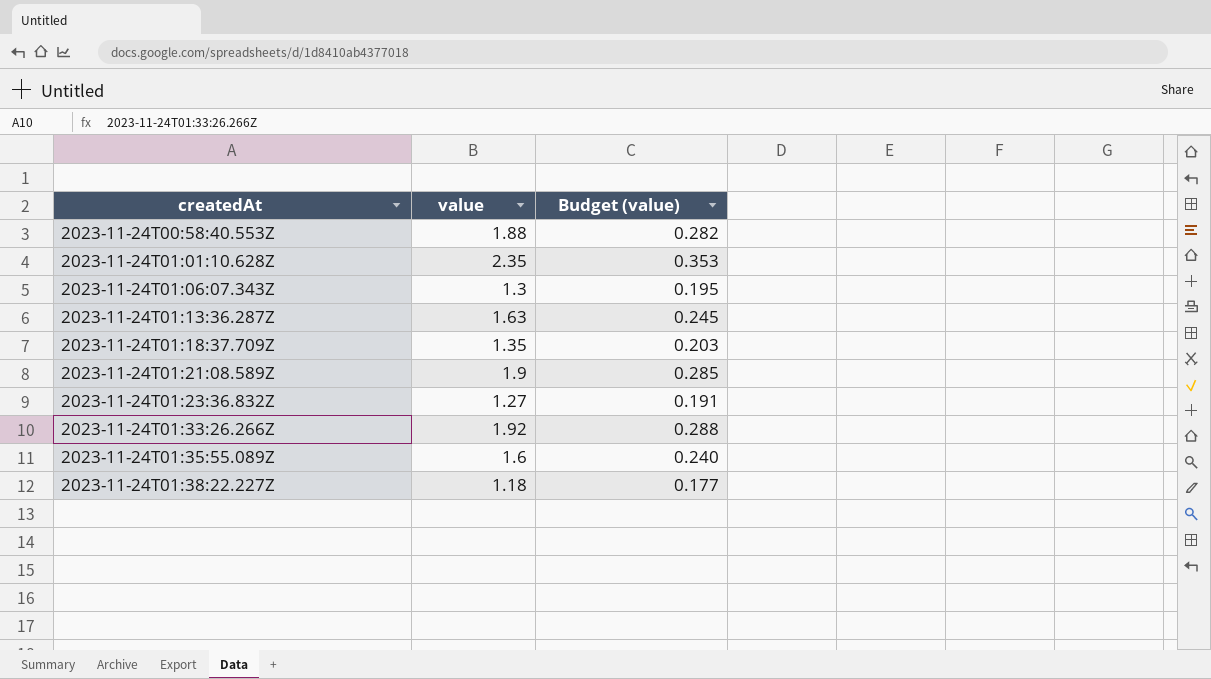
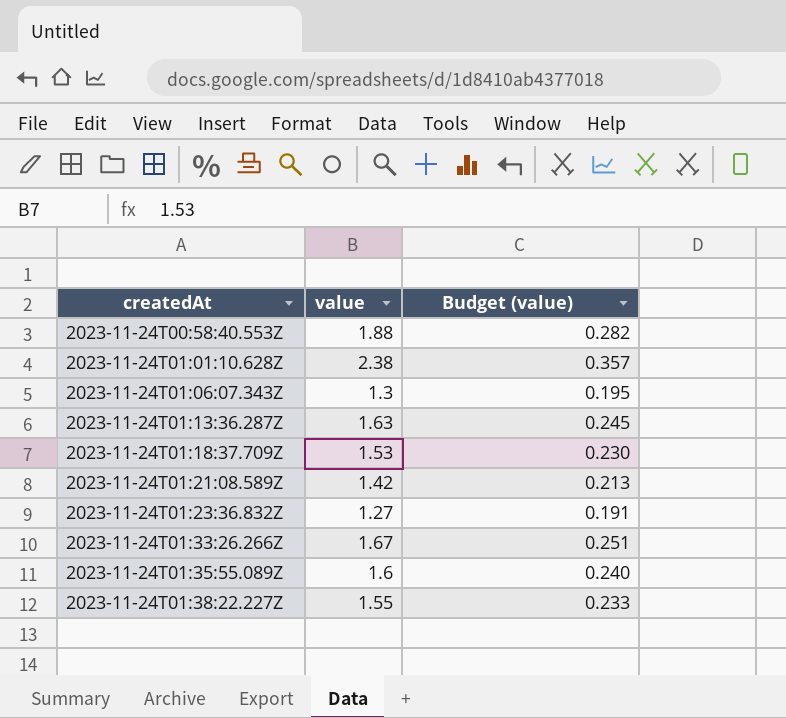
2023-11-24T01:01:10.628Z | value: 2.35 -> 2.38
2023-11-24T01:01:10.628Z | Budget (value): 0.353 -> 0.357
2023-11-24T01:18:37.709Z | value: 1.35 -> 1.53
2023-11-24T01:18:37.709Z | Budget (value): 0.203 -> 0.230
2023-11-24T01:21:08.589Z | value: 1.9 -> 1.42
2023-11-24T01:21:08.589Z | Budget (value): 0.285 -> 0.213
2023-11-24T01:33:26.266Z | value: 1.92 -> 1.67
2023-11-24T01:33:26.266Z | Budget (value): 0.288 -> 0.251
2023-11-24T01:38:22.227Z | value: 1.18 -> 1.55
2023-11-24T01:38:22.227Z | Budget (value): 0.177 -> 0.233

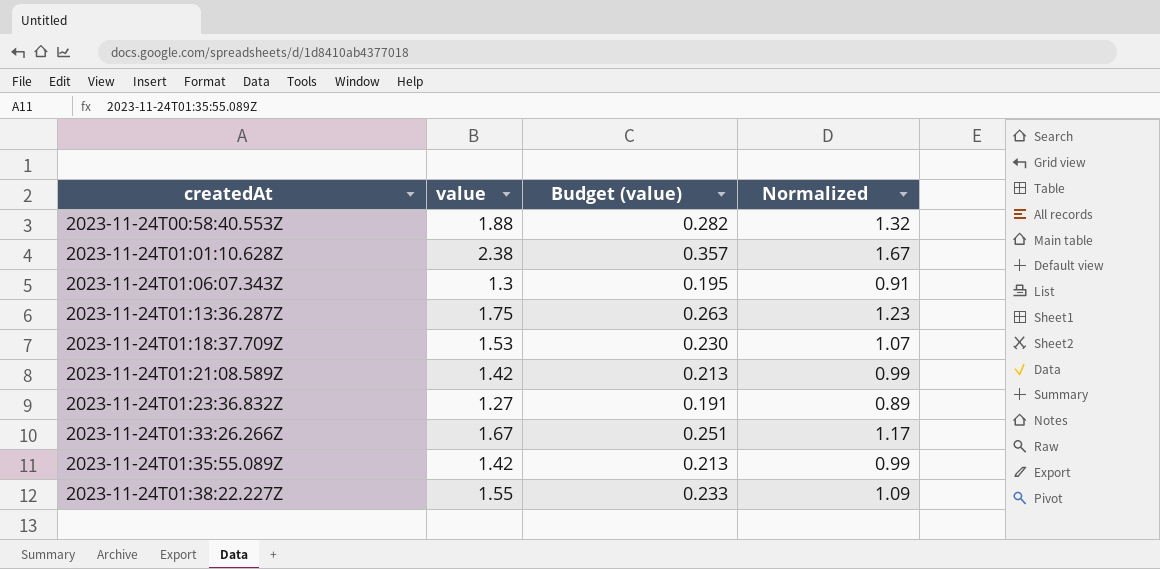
column Normalized | formula: none -> [value] * 0.7
2023-11-24T01:13:36.287Z | value: 1.63 -> 1.75
2023-11-24T01:13:36.287Z | Budget (value): 0.245 -> 0.263
2023-11-24T01:35:55.089Z | value: 1.6 -> 1.42
2023-11-24T01:35:55.089Z | Budget (value): 0.240 -> 0.213

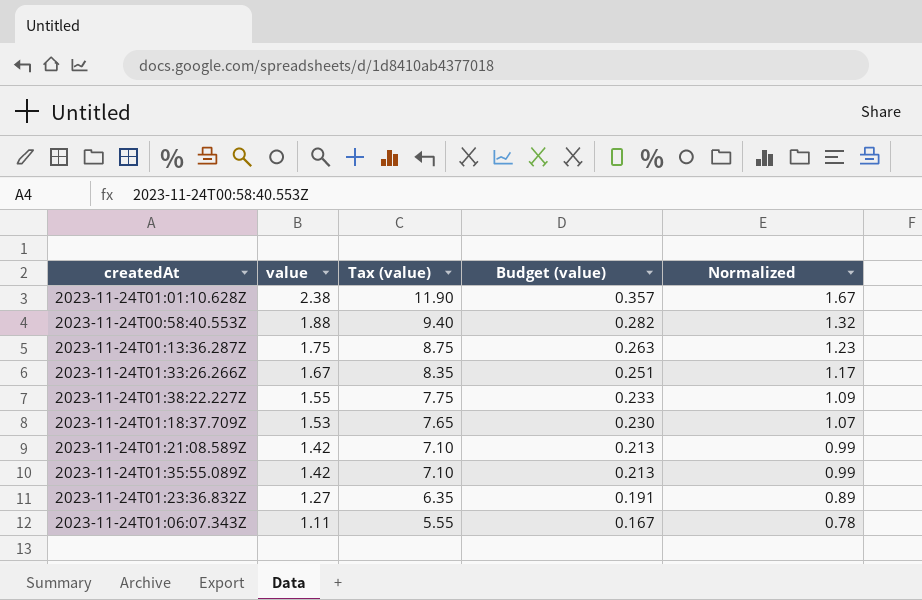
row order: createdAt ascending -> value descending
column Tax (value) | formula: none -> [value] * 5
2023-11-24T01:06:07.343Z | value: 1.3 -> 1.11
2023-11-24T01:06:07.343Z | Budget (value): 0.195 -> 0.167
2023-11-24T01:06:07.343Z | Normalized: 0.91 -> 0.78

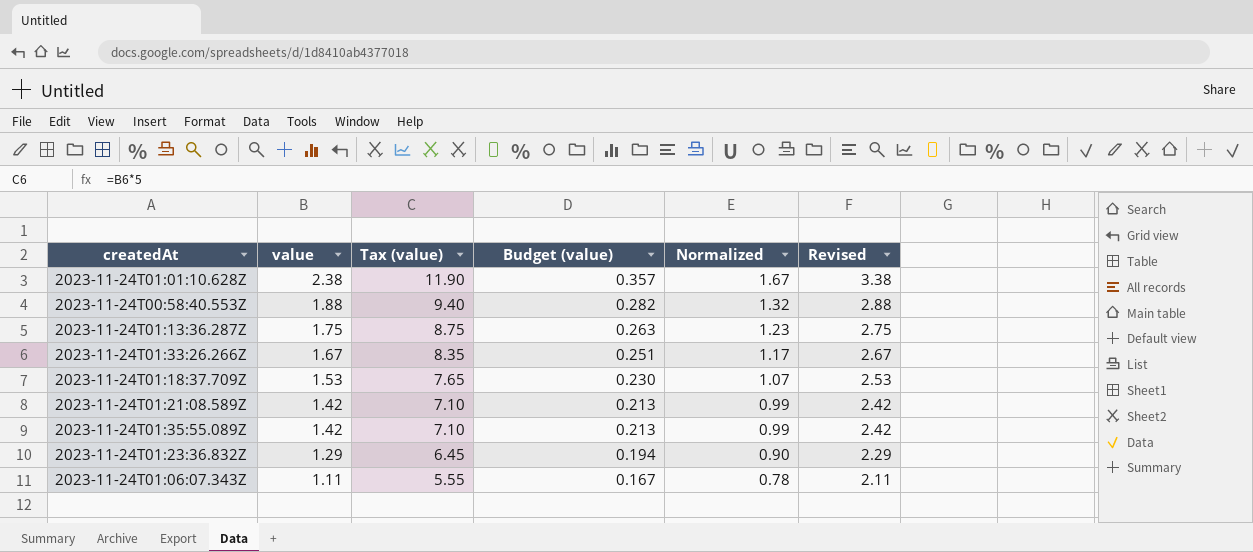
column Revised | formula: none -> [value] + 1
row 2023-11-24T01:38:22.227Z: 1.55 | 7.75 | 0.233 | 1.09 -> none
2023-11-24T01:23:36.832Z | value: 1.27 -> 1.29
2023-11-24T01:23:36.832Z | Tax (value): 6.35 -> 6.45
2023-11-24T01:23:36.832Z | Budget (value): 0.191 -> 0.194
2023-11-24T01:23:36.832Z | Normalized: 0.89 -> 0.90

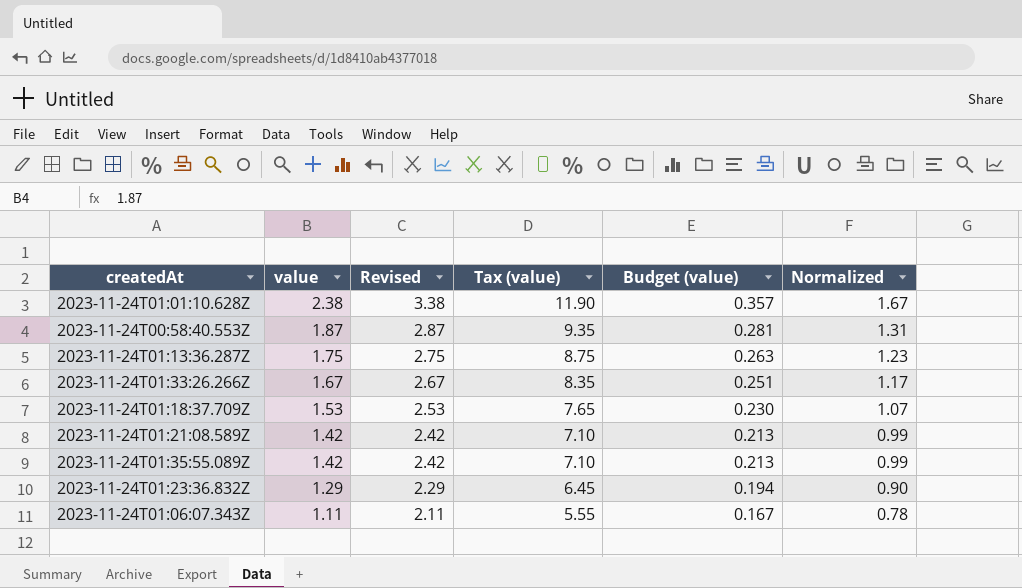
column Revised | position: 6 -> 3
2023-11-24T00:58:40.553Z | value: 1.88 -> 1.87
2023-11-24T00:58:40.553Z | Revised: 2.88 -> 2.87
2023-11-24T00:58:40.553Z | Tax (value): 9.40 -> 9.35
2023-11-24T00:58:40.553Z | Budget (value): 0.282 -> 0.281
2023-11-24T00:58:40.553Z | Normalized: 1.32 -> 1.31

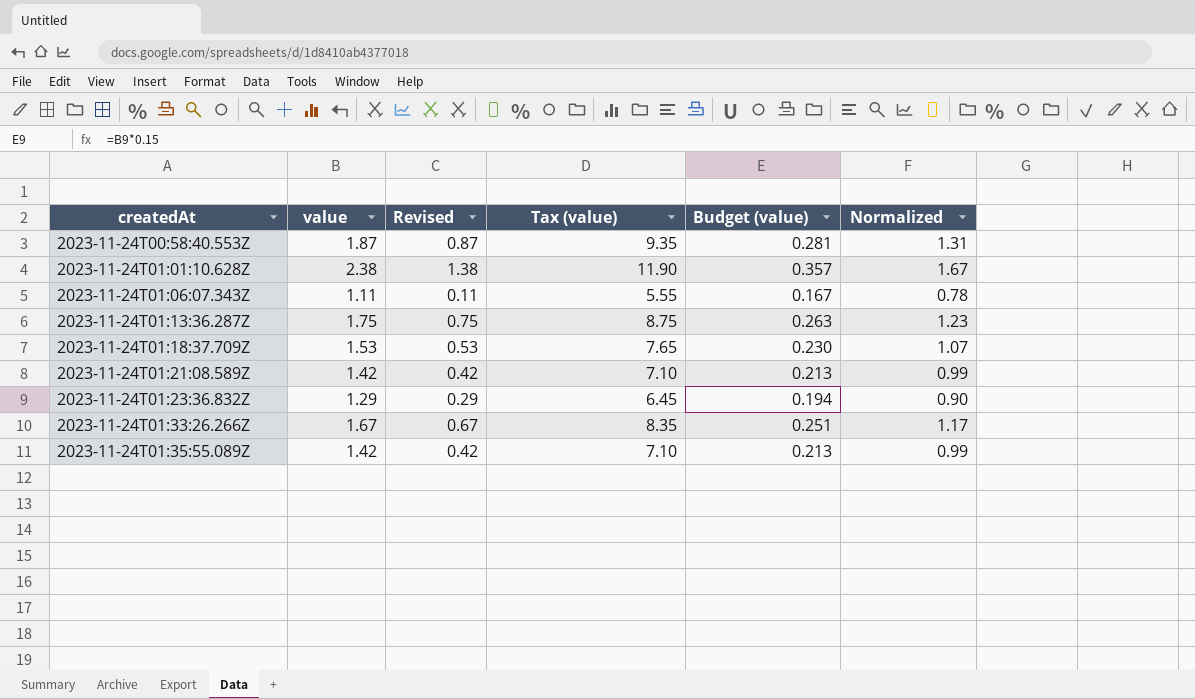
row order: value descending -> createdAt ascending
column Revised | formula: [value] + 1 -> [value] - 1

